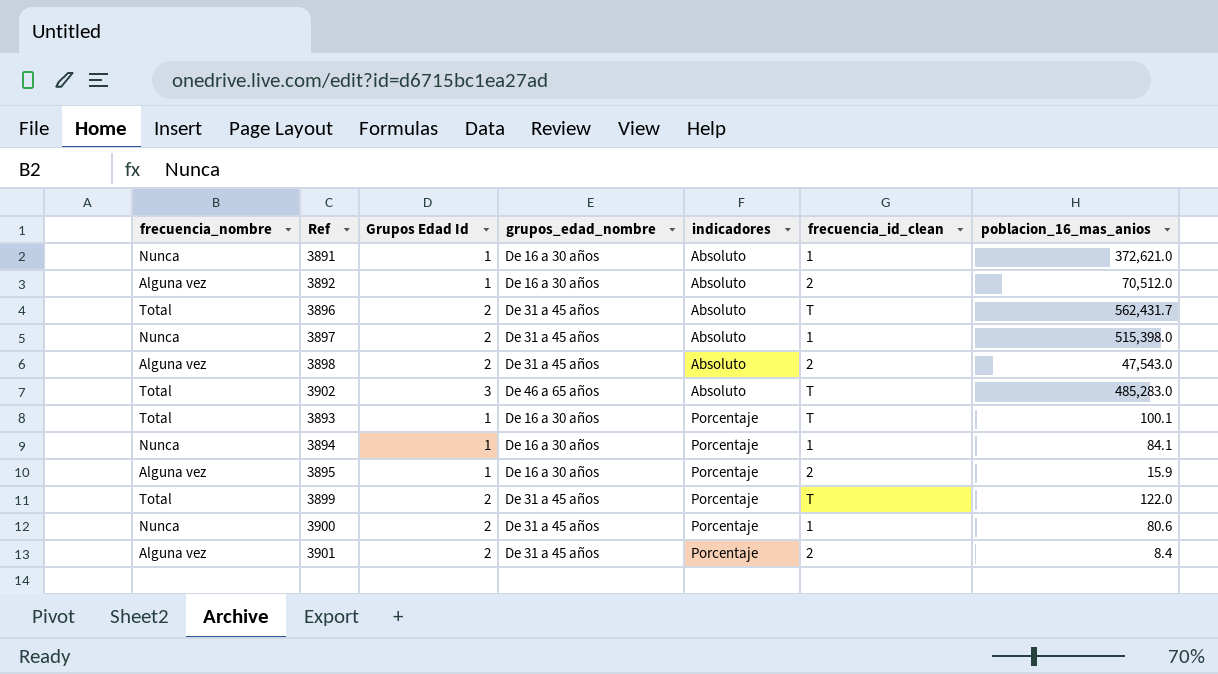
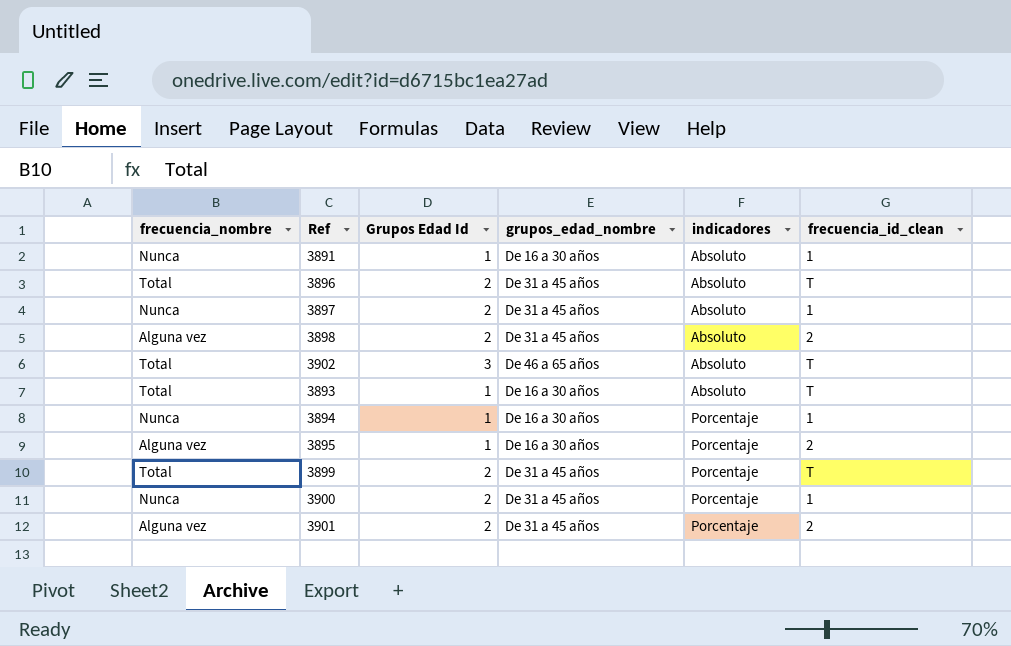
column poblacion_16_mas_anios | position: 7 -> none
row 3892: Alguna vez | 1 | De 16 a 30 años | Absoluto | 2 | 70,512.0 -> none
3893 | indicadores: Porcentaje -> Absoluto

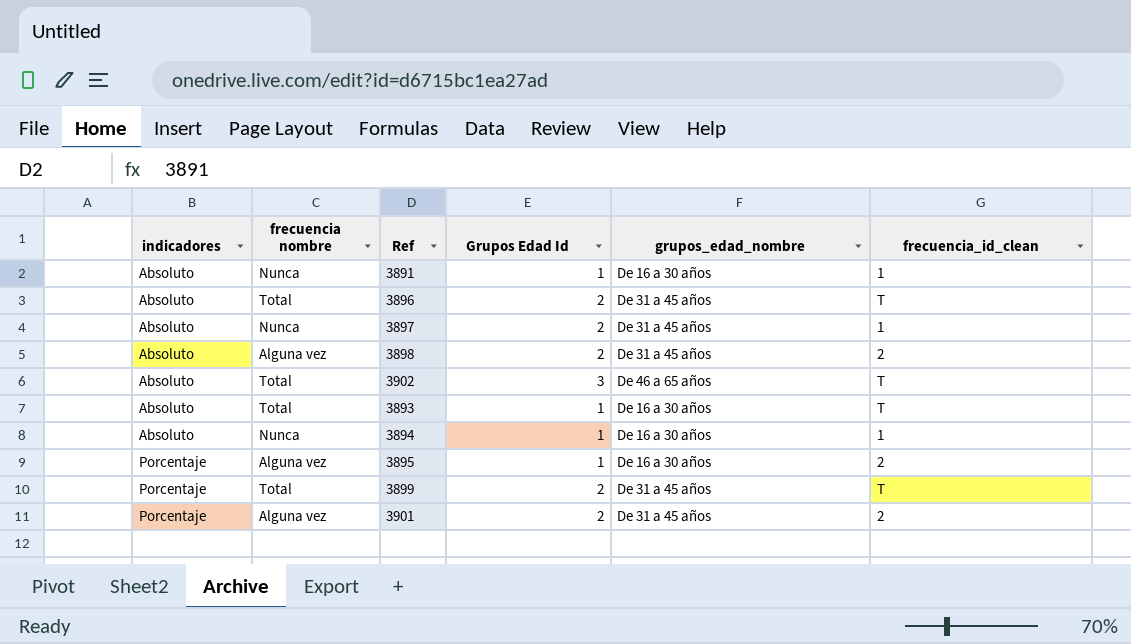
column indicadores | position: 5 -> 1
column name: frecuencia_nombre -> frecuencia nombre
row 3900: Nunca | 2 | De 31 a 45 años | Porcentaje | 1 -> none
3894 | indicadores: Porcentaje -> Absoluto

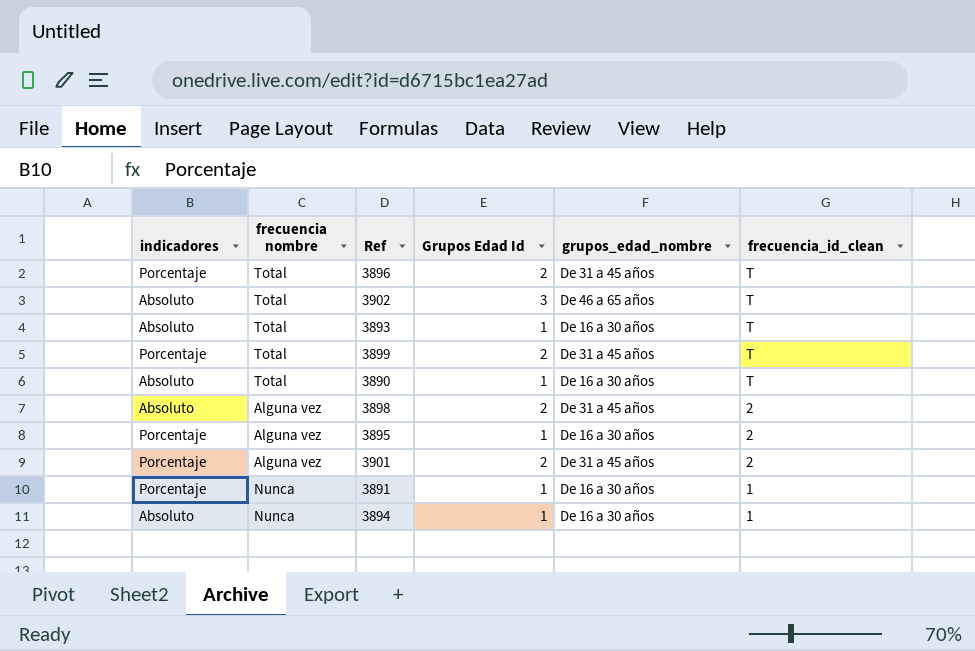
row order: indicadores ascending -> frecuencia_id_clean descending
row 3897: Absoluto | Nunca | 2 | De 31 a 45 años | 1 -> none
3896 | indicadores: Absoluto -> Porcentaje
row 3890: none -> Absoluto | Total | 1 | De 16 a 30 años | T
3891 | indicadores: Absoluto -> Porcentaje

